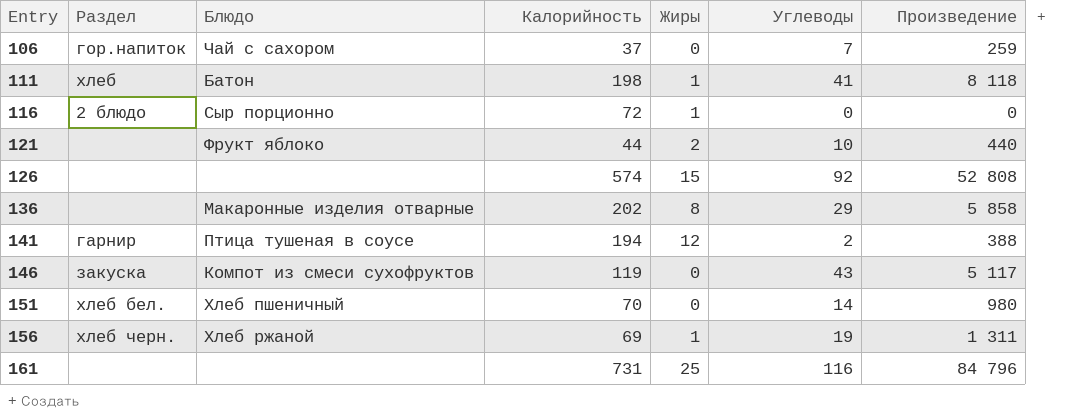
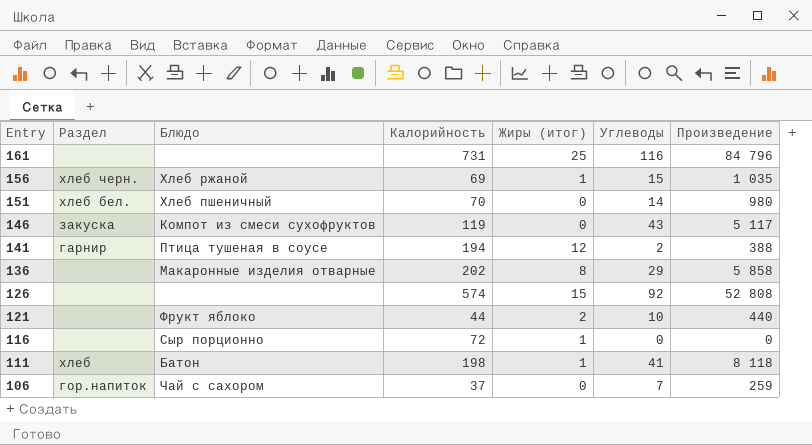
row order: Entry ascending -> Entry descending
column name: Жиры -> Жиры (итог)
156 | Углеводы: 19 -> 15
156 | Произведение: 1 311 -> 1 035
116 | Раздел: 2 блюдо -> none

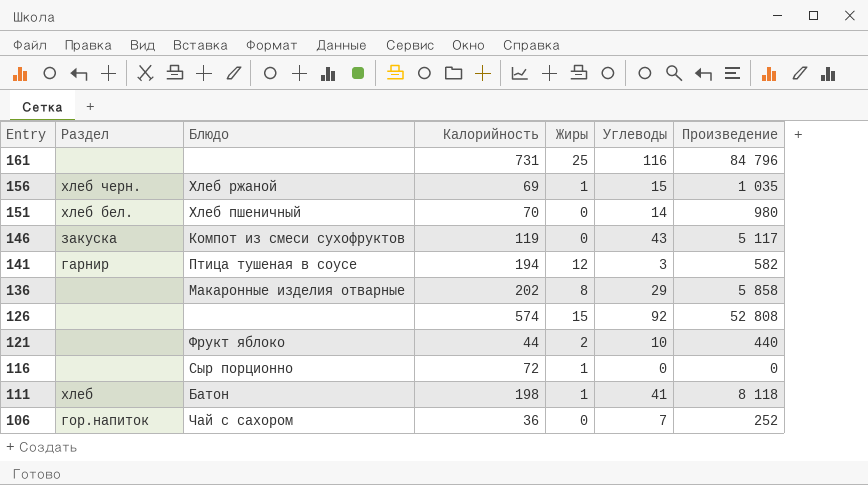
column name: Жиры (итог) -> Жиры
141 | Углеводы: 2 -> 3
141 | Произведение: 388 -> 582
106 | Калорийность: 37 -> 36
106 | Произведение: 259 -> 252

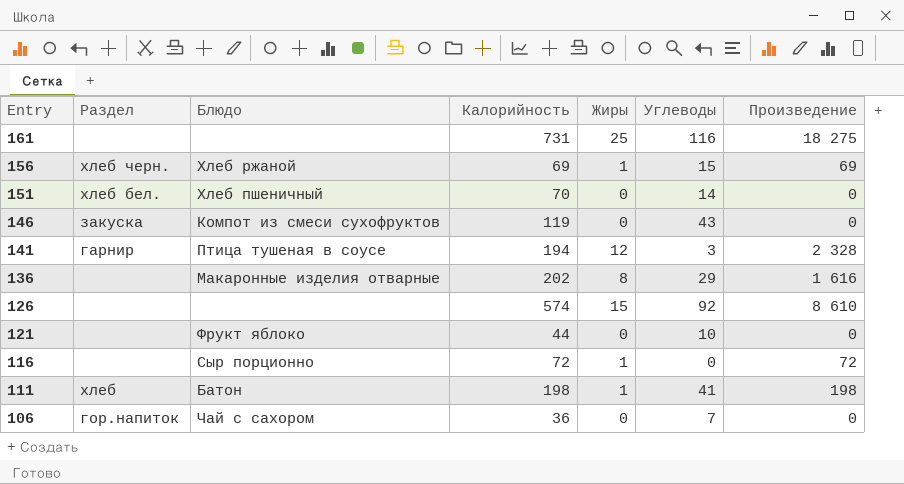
column Произведение | formula: [Калорийность] * [Углеводы] -> [Калорийность] * [Жиры]
121 | Жиры: 2 -> 0

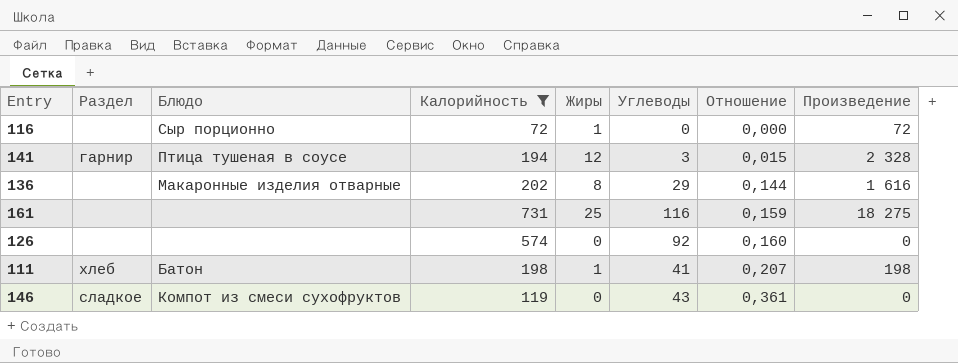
filter: none -> Калорийность >= 72
row order: Entry descending -> Отношение ascending
column Отношение | formula: none -> [Углеводы] / [Калорийность]
126 | Жиры: 15 -> 0
126 | Произведение: 8 610 -> 0
146 | Раздел: закуска -> сладкое

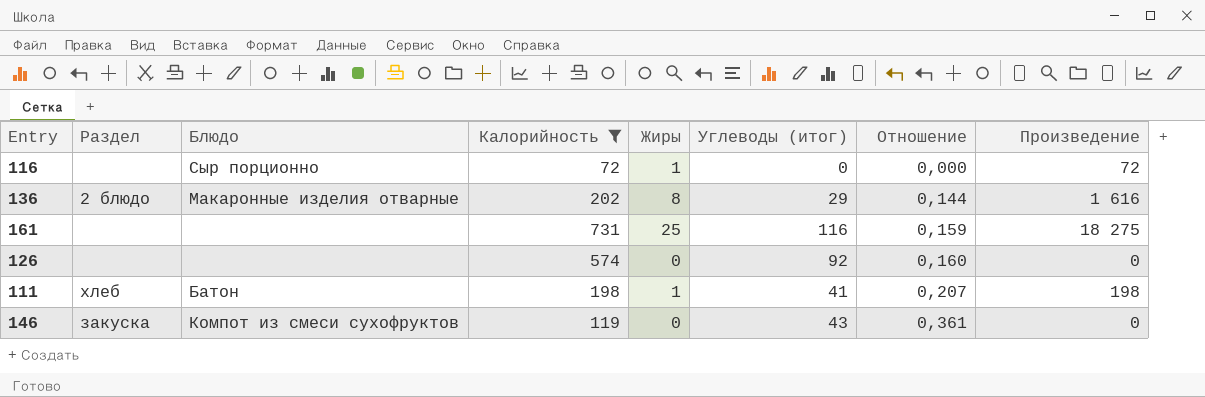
column name: Углеводы -> Углеводы (итог)
row 141: гарнир | Птица тушеная в соусе | 194 | 12 | 3 | 0,015 | 2 328 -> none
136 | Раздел: none -> 2 блюдо
146 | Раздел: сладкое -> закуска

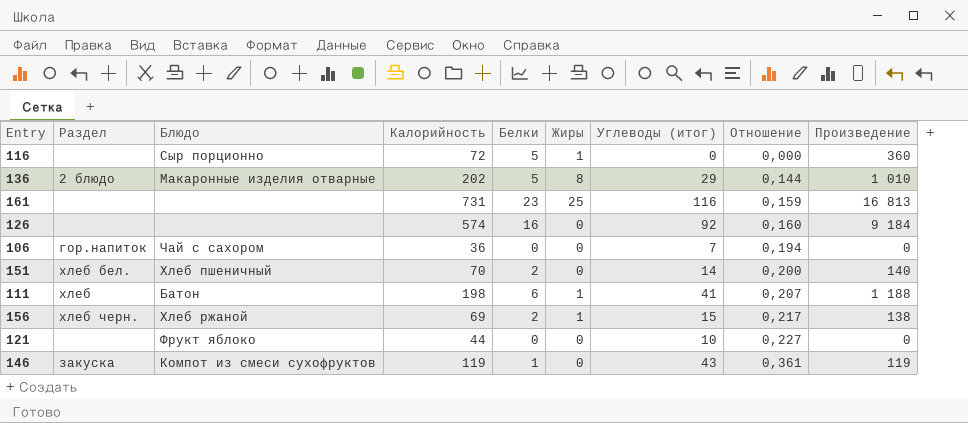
filter: Калорийность >= 72 -> none
column Белки | position: none -> 5
column Произведение | formula: [Калорийность] * [Жиры] -> [Калорийность] * [Белки]

